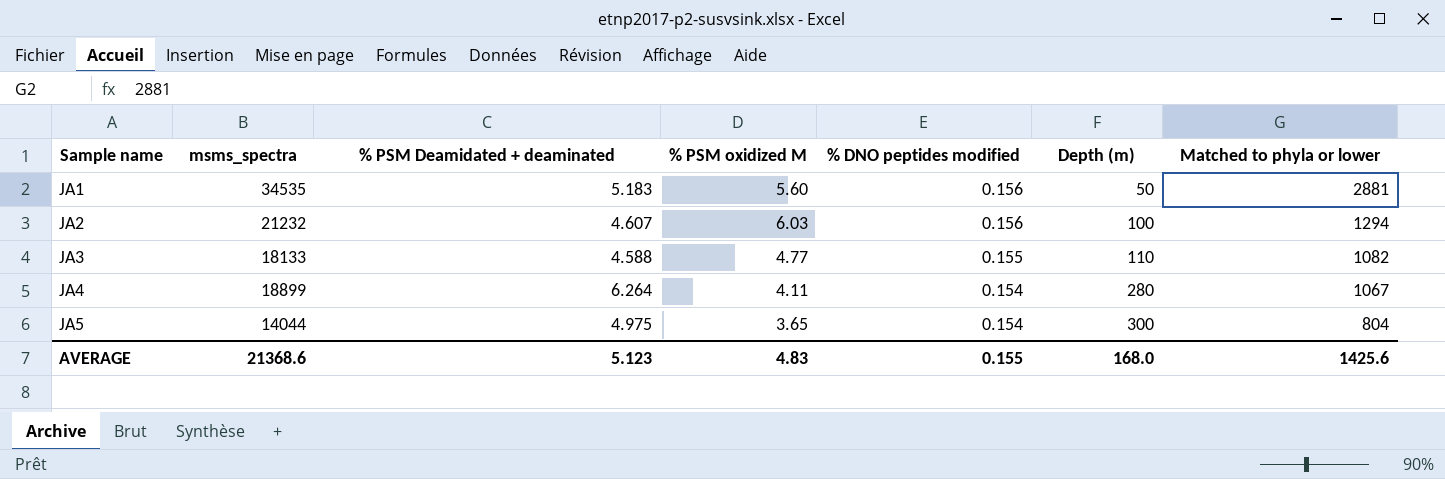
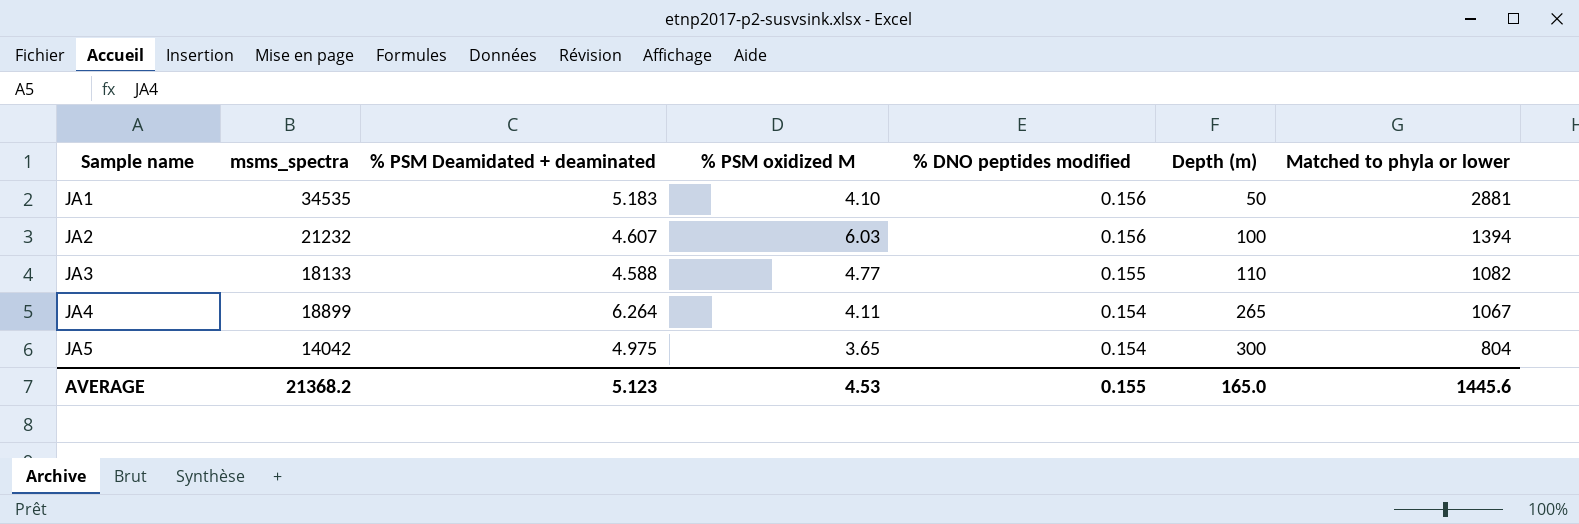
JA1 | % PSM oxidized M: 5.60 -> 4.10
JA2 | Matched to phyla or lower: 1294 -> 1394
JA4 | Depth (m): 280 -> 265
JA5 | msms_spectra: 14044 -> 14042
AVERAGE | msms_spectra: 21368.6 -> 21368.2
AVERAGE | % PSM oxidized M: 4.83 -> 4.53
AVERAGE | Depth (m): 168.0 -> 165.0
AVERAGE | Matched to phyla or lower: 1425.6 -> 1445.6

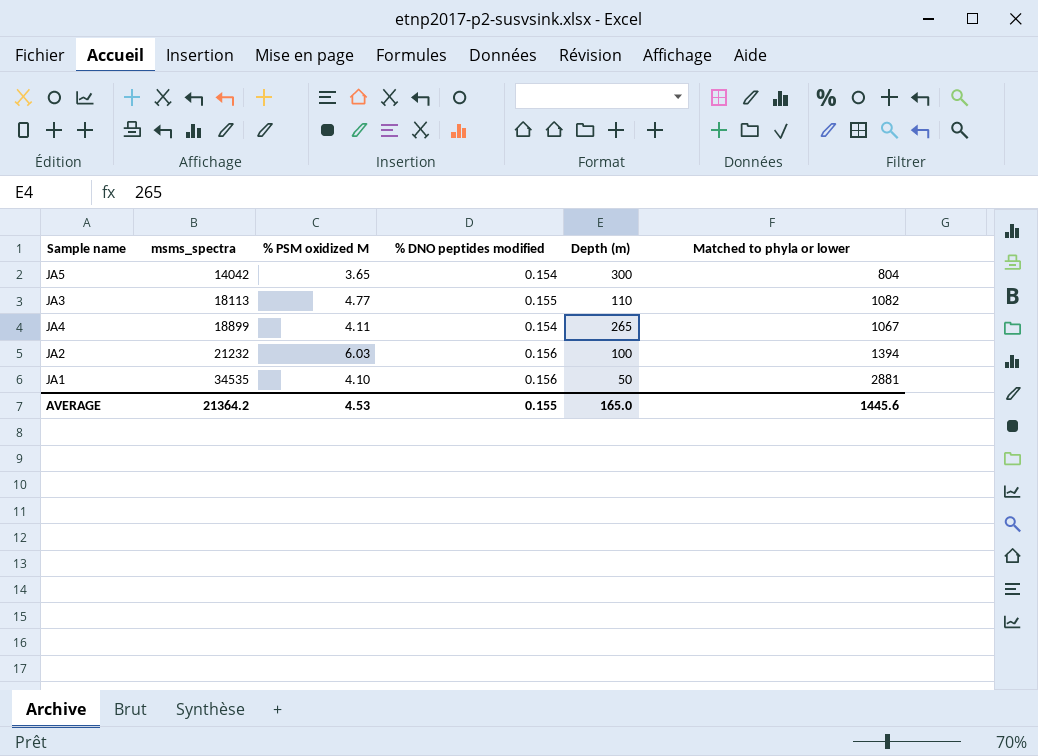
row order: Sample name ascending -> msms_spectra ascending
column % PSM Deamidated + deaminated | position: 3 -> none
JA3 | msms_spectra: 18133 -> 18113
AVERAGE | msms_spectra: 21368.2 -> 21364.2

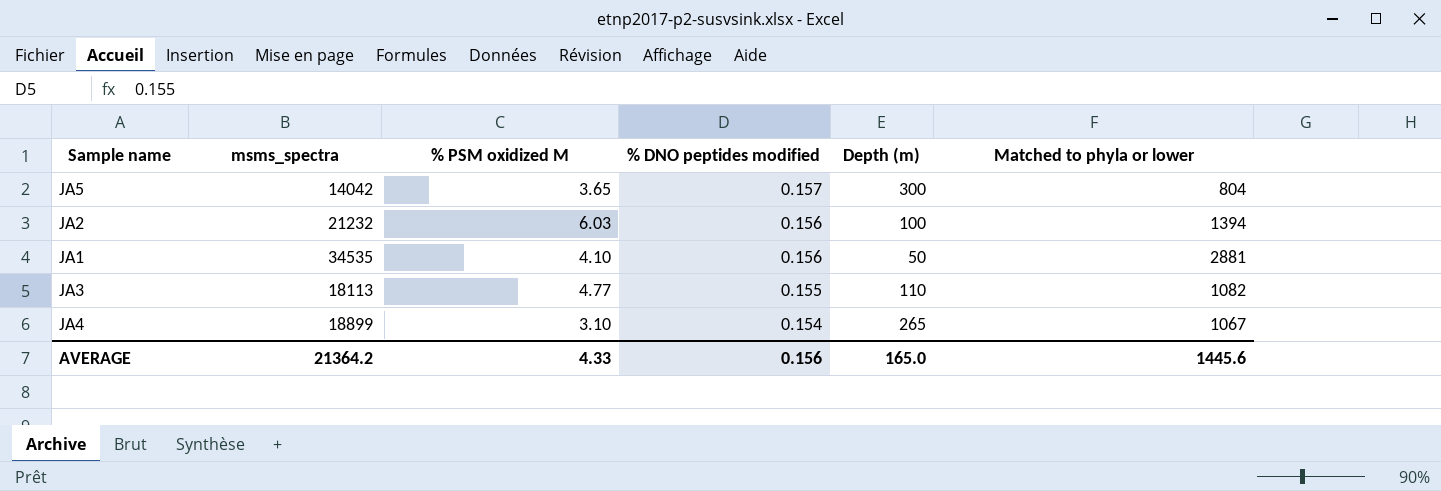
row order: msms_spectra ascending -> % DNO peptides modified descending
JA5 | % DNO peptides modified: 0.154 -> 0.157
JA4 | % PSM oxidized M: 4.11 -> 3.10
AVERAGE | % PSM oxidized M: 4.53 -> 4.33
AVERAGE | % DNO peptides modified: 0.155 -> 0.156

